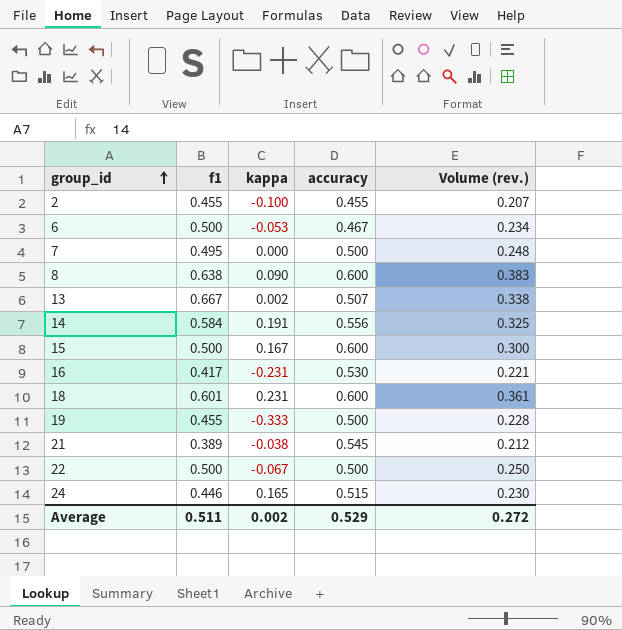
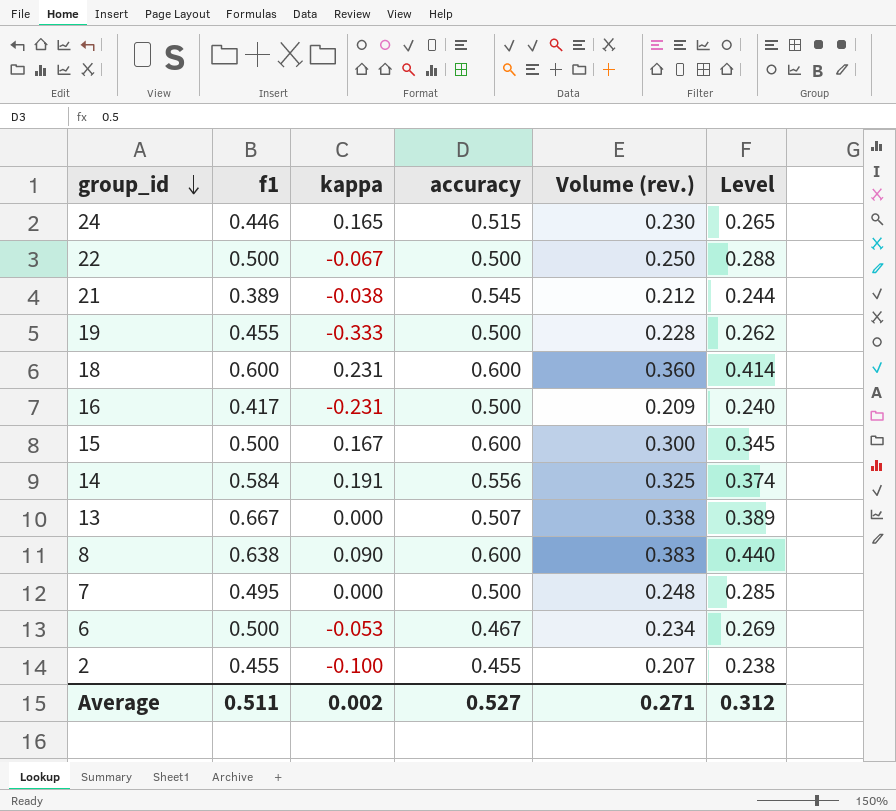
row order: group_id ascending -> group_id descending
column Level | formula: none -> [Volume (rev.)] * 1.15
18 | f1: 0.601 -> 0.600
18 | Volume (rev.): 0.361 -> 0.360
16 | accuracy: 0.530 -> 0.500
16 | Volume (rev.): 0.221 -> 0.209
13 | kappa: 0.002 -> 0.000
Average | accuracy: 0.529 -> 0.527
Average | Volume (rev.): 0.272 -> 0.271

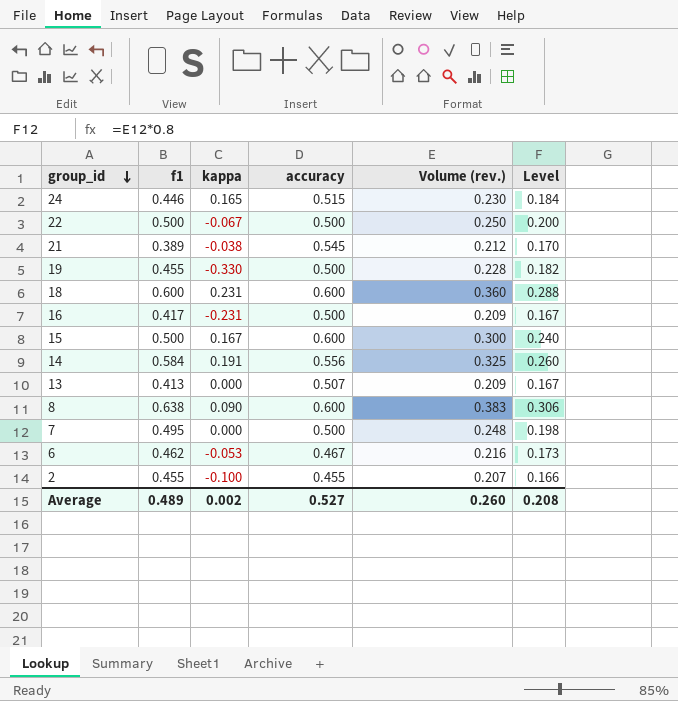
column Level | formula: [Volume (rev.)] * 1.15 -> [Volume (rev.)] * 0.8
19 | kappa: -0.333 -> -0.330
13 | f1: 0.667 -> 0.413
13 | Volume (rev.): 0.338 -> 0.209
6 | f1: 0.500 -> 0.462
6 | Volume (rev.): 0.234 -> 0.216
Average | f1: 0.511 -> 0.489
Average | Volume (rev.): 0.271 -> 0.260
Average | Level: 0.312 -> 0.208

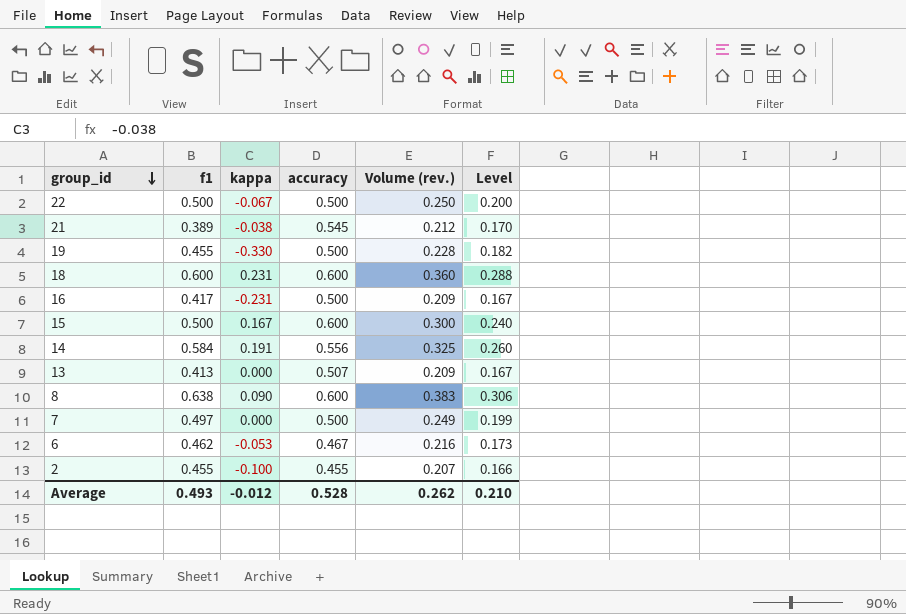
row 24: 0.446 | 0.165 | 0.515 | 0.230 | 0.184 -> none
7 | f1: 0.495 -> 0.497
7 | Volume (rev.): 0.248 -> 0.249
7 | Level: 0.198 -> 0.199
Average | f1: 0.489 -> 0.493
Average | kappa: 0.002 -> -0.012
Average | accuracy: 0.527 -> 0.528
Average | Volume (rev.): 0.260 -> 0.262
Average | Level: 0.208 -> 0.210

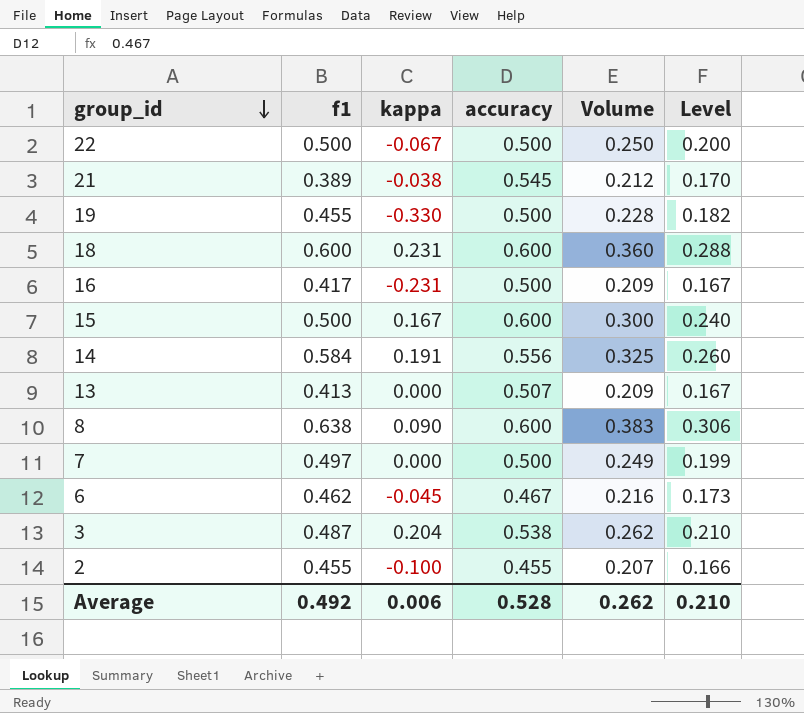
column name: Volume (rev.) -> Volume
6 | kappa: -0.053 -> -0.045
row 3: none -> 0.487 | 0.204 | 0.538 | 0.262 | 0.210
Average | f1: 0.493 -> 0.492
Average | kappa: -0.012 -> 0.006

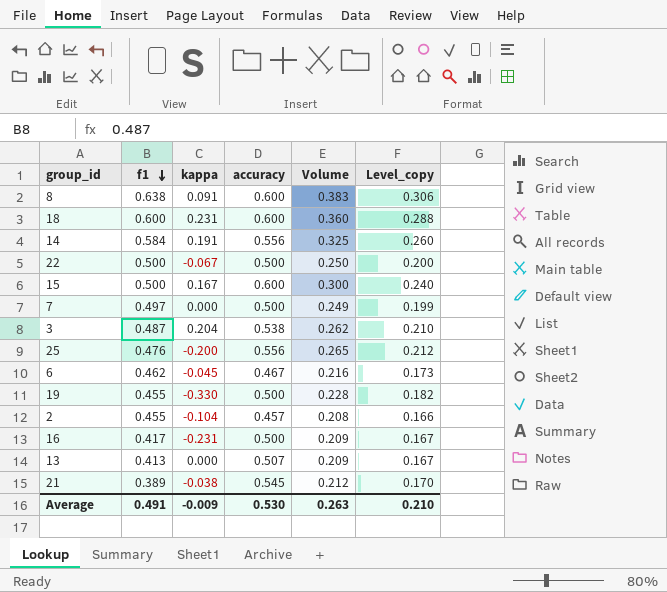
row order: group_id descending -> f1 descending
column name: Level -> Level_copy
8 | kappa: 0.090 -> 0.091
row 25: none -> 0.476 | -0.200 | 0.556 | 0.265 | 0.212
2 | kappa: -0.100 -> -0.104
2 | accuracy: 0.455 -> 0.457
2 | Volume: 0.207 -> 0.208
Average | f1: 0.492 -> 0.491
Average | kappa: 0.006 -> -0.009
Average | accuracy: 0.528 -> 0.530
Average | Volume: 0.262 -> 0.263

